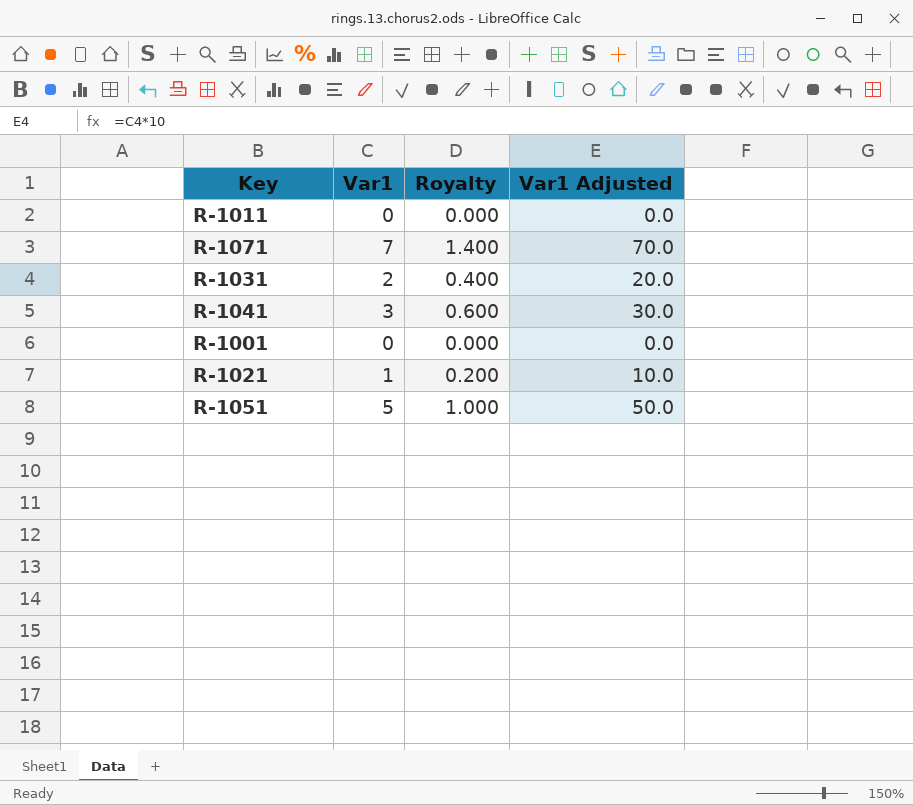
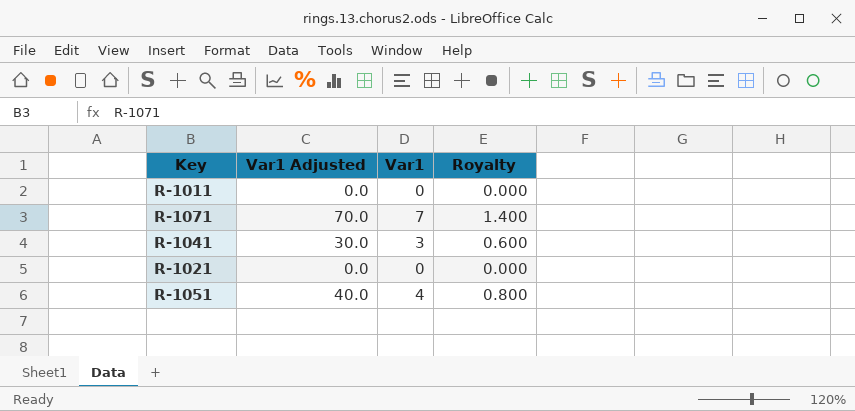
column Var1 Adjusted | position: 4 -> 2
row R-1031: 2 | 0.400 | 20.0 -> none
row R-1001: 0 | 0.000 | 0.0 -> none
R-1021 | Var1 Adjusted: 10.0 -> 0.0
R-1021 | Var1: 1 -> 0
R-1021 | Royalty: 0.200 -> 0.000
R-1051 | Var1 Adjusted: 50.0 -> 40.0
R-1051 | Var1: 5 -> 4
R-1051 | Royalty: 1.000 -> 0.800

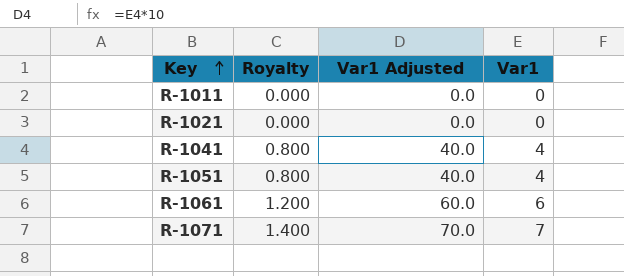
row order: none -> Key ascending
column Royalty | position: 4 -> 2
R-1041 | Royalty: 0.600 -> 0.800
R-1041 | Var1 Adjusted: 30.0 -> 40.0
R-1041 | Var1: 3 -> 4
row R-1061: none -> 1.200 | 60.0 | 6

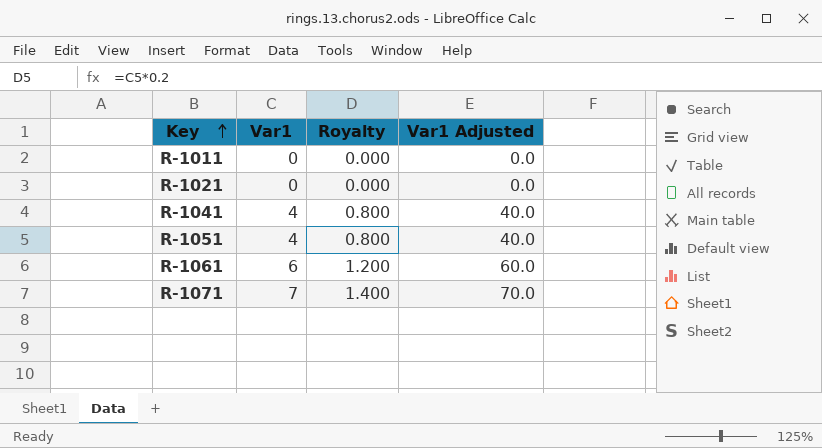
column Var1 | position: 4 -> 2

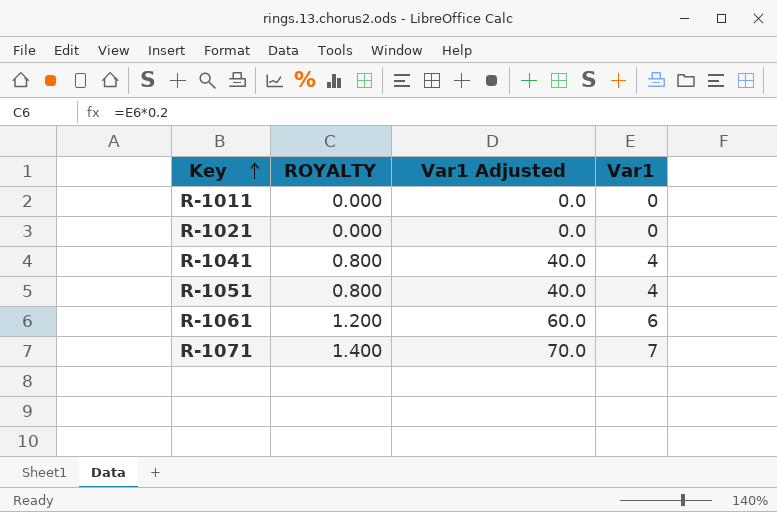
column name: Royalty -> ROYALTY
column Var1 | position: 2 -> 4

